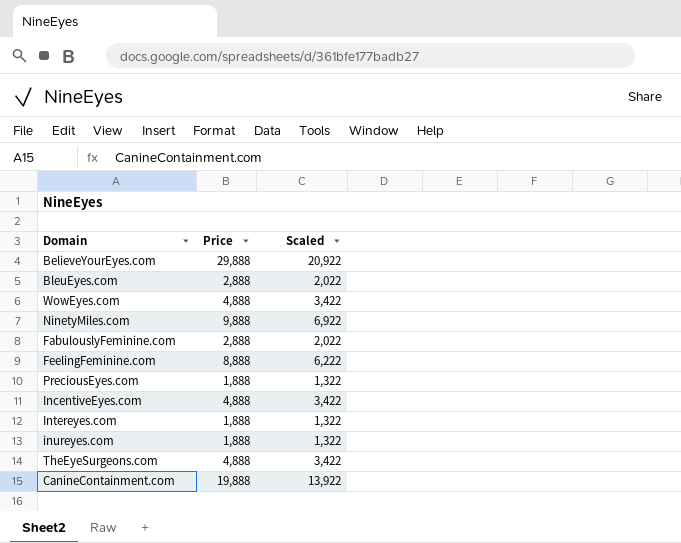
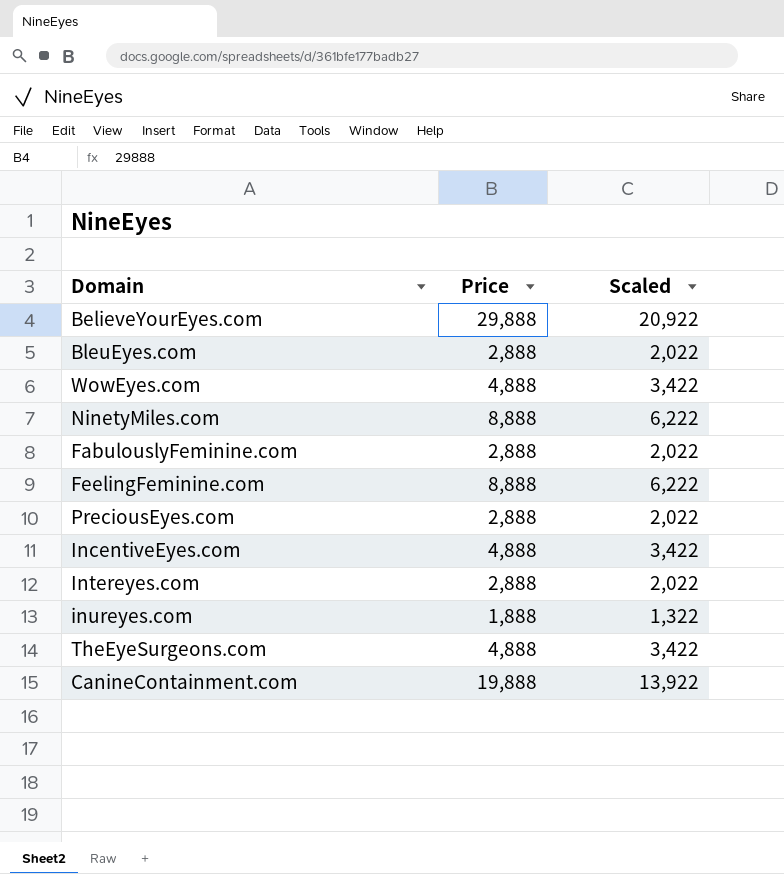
NinetyMiles.com | Price: 9,888 -> 8,888
NinetyMiles.com | Scaled: 6,922 -> 6,222
PreciousEyes.com | Price: 1,888 -> 2,888
PreciousEyes.com | Scaled: 1,322 -> 2,022
Intereyes.com | Price: 1,888 -> 2,888
Intereyes.com | Scaled: 1,322 -> 2,022

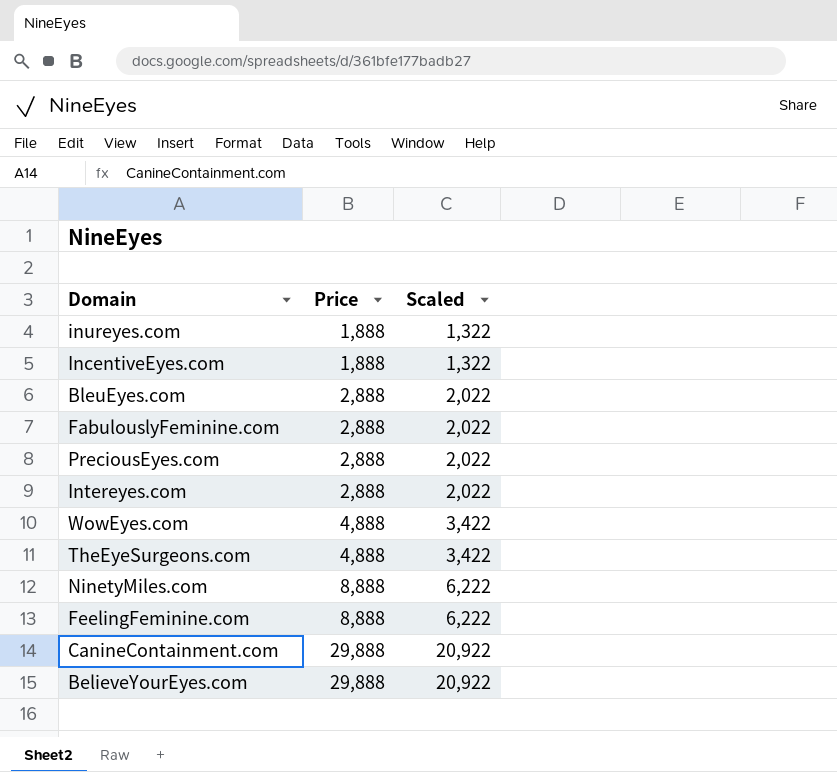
row order: none -> Price ascending
IncentiveEyes.com | Price: 4,888 -> 1,888
IncentiveEyes.com | Scaled: 3,422 -> 1,322
CanineContainment.com | Price: 19,888 -> 29,888
CanineContainment.com | Scaled: 13,922 -> 20,922

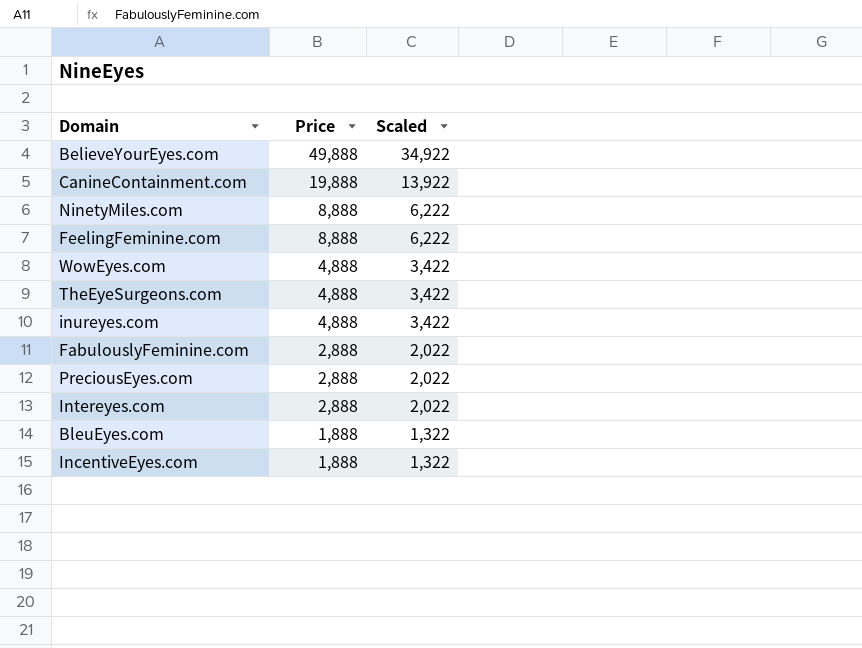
row order: Price ascending -> Price descending
BelieveYourEyes.com | Price: 29,888 -> 49,888
BelieveYourEyes.com | Scaled: 20,922 -> 34,922
CanineContainment.com | Price: 29,888 -> 19,888
CanineContainment.com | Scaled: 20,922 -> 13,922
inureyes.com | Price: 1,888 -> 4,888
inureyes.com | Scaled: 1,322 -> 3,422
BleuEyes.com | Price: 2,888 -> 1,888
BleuEyes.com | Scaled: 2,022 -> 1,322

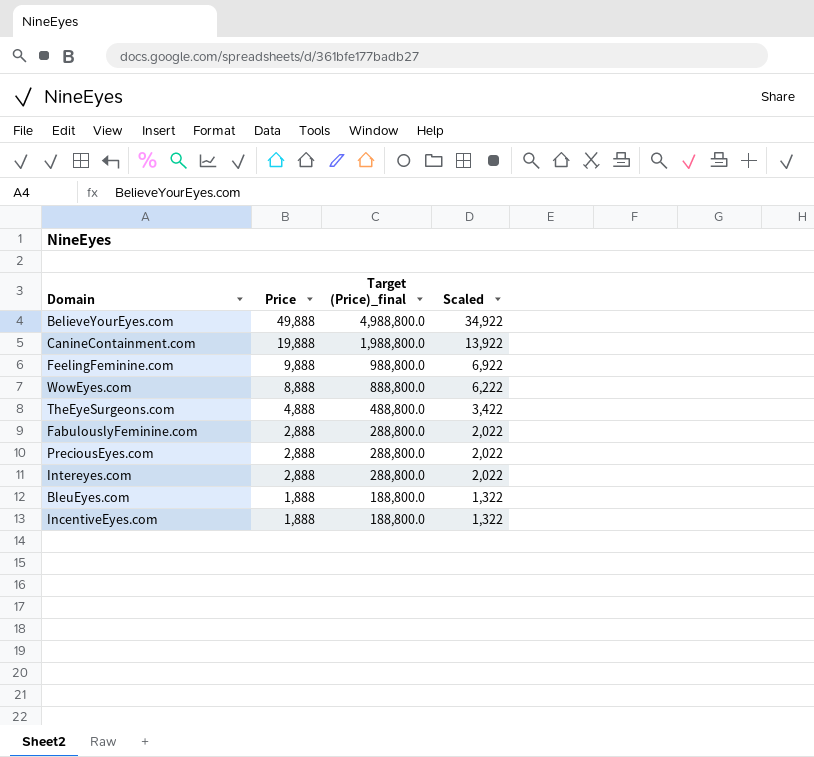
column Target (Price)_final | formula: none -> [Price] * 100
row NinetyMiles.com: 8,888 | 6,222 -> none
row inureyes.com: 4,888 | 3,422 -> none
FeelingFeminine.com | Price: 8,888 -> 9,888
FeelingFeminine.com | Scaled: 6,222 -> 6,922
WowEyes.com | Price: 4,888 -> 8,888
WowEyes.com | Scaled: 3,422 -> 6,222

